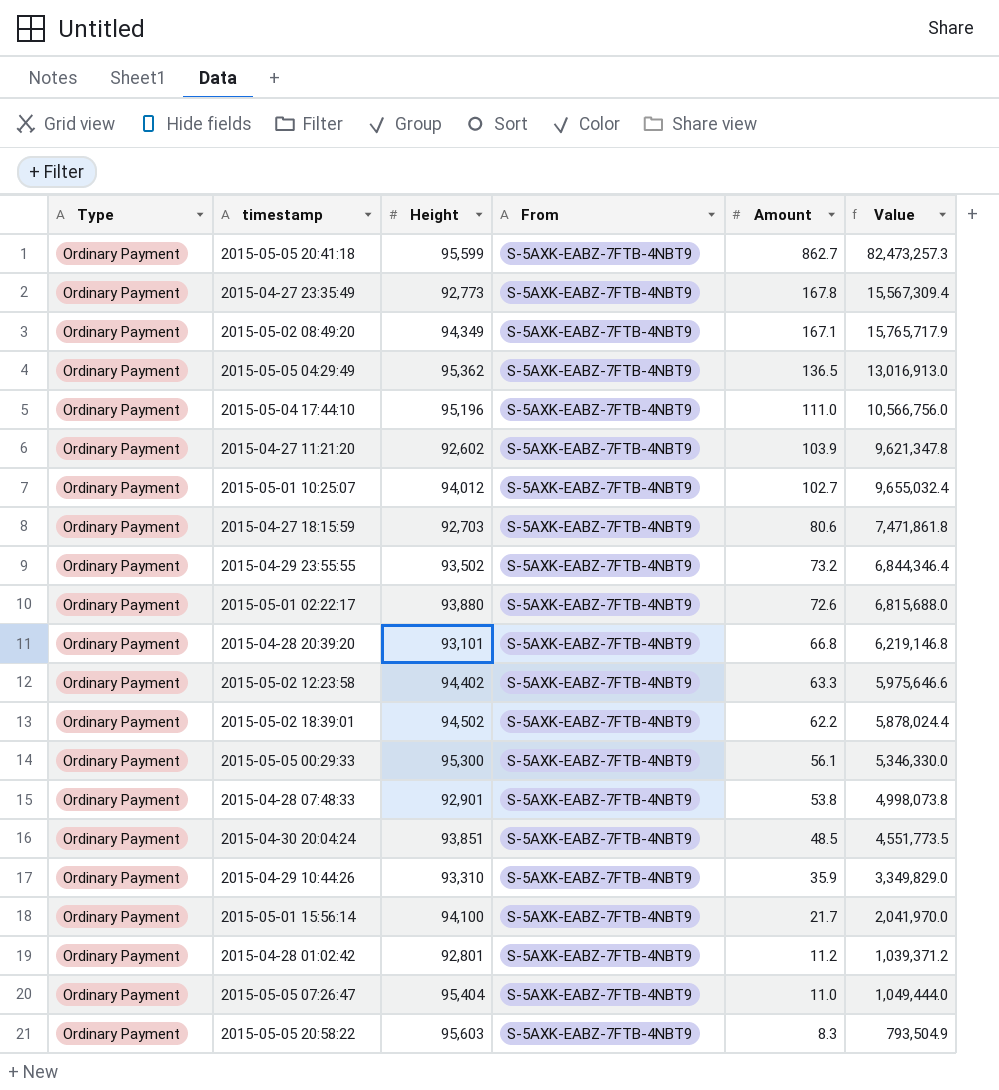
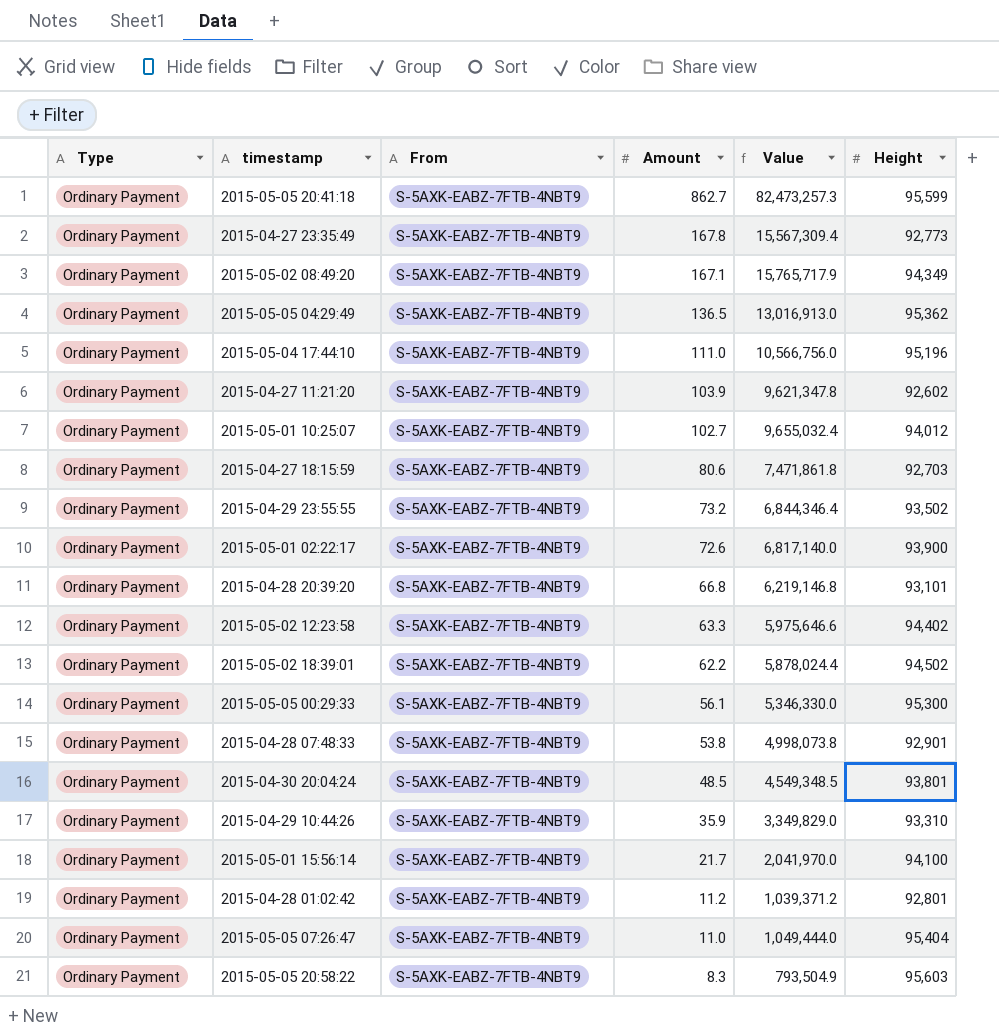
column Height | position: 3 -> 6
2015-05-01 02:22:17 | Value: 6,815,688.0 -> 6,817,140.0
2015-05-01 02:22:17 | Height: 93,880 -> 93,900
2015-04-30 20:04:24 | Value: 4,551,773.5 -> 4,549,348.5
2015-04-30 20:04:24 | Height: 93,851 -> 93,801

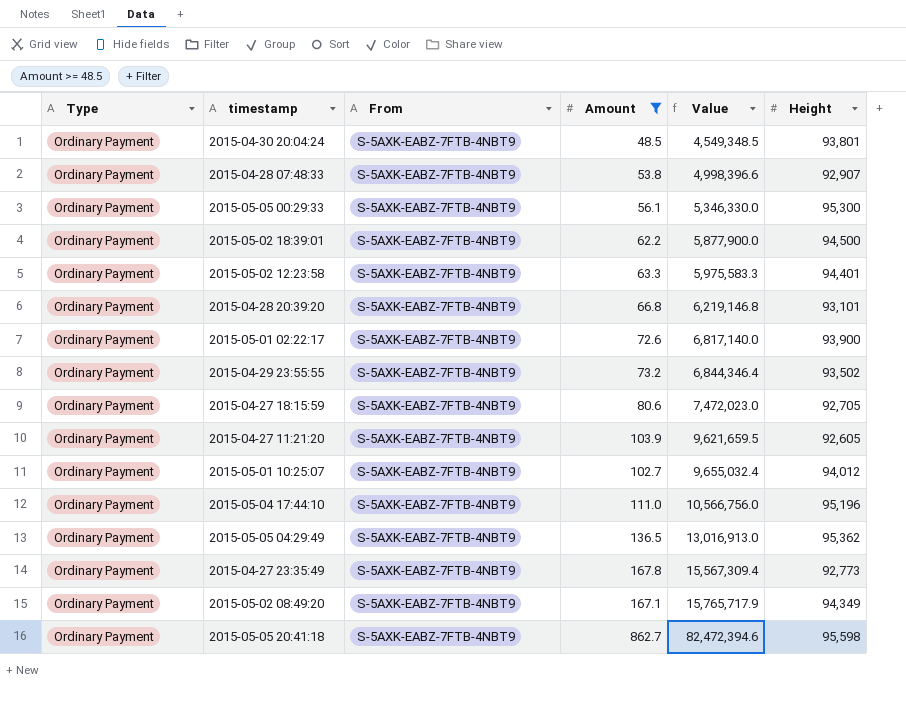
filter: none -> Amount >= 48.5
row order: Amount descending -> Value ascending
2015-04-28 07:48:33 | Value: 4,998,073.8 -> 4,998,396.6
2015-04-28 07:48:33 | Height: 92,901 -> 92,907
2015-05-02 18:39:01 | Value: 5,878,024.4 -> 5,877,900.0
2015-05-02 18:39:01 | Height: 94,502 -> 94,500
2015-05-02 12:23:58 | Value: 5,975,646.6 -> 5,975,583.3
2015-05-02 12:23:58 | Height: 94,402 -> 94,401
2015-04-27 18:15:59 | Value: 7,471,861.8 -> 7,472,023.0
2015-04-27 18:15:59 | Height: 92,703 -> 92,705
2015-04-27 11:21:20 | Value: 9,621,347.8 -> 9,621,659.5
2015-04-27 11:21:20 | Height: 92,602 -> 92,605
2015-05-05 20:41:18 | Value: 82,473,257.3 -> 82,472,394.6
2015-05-05 20:41:18 | Height: 95,599 -> 95,598

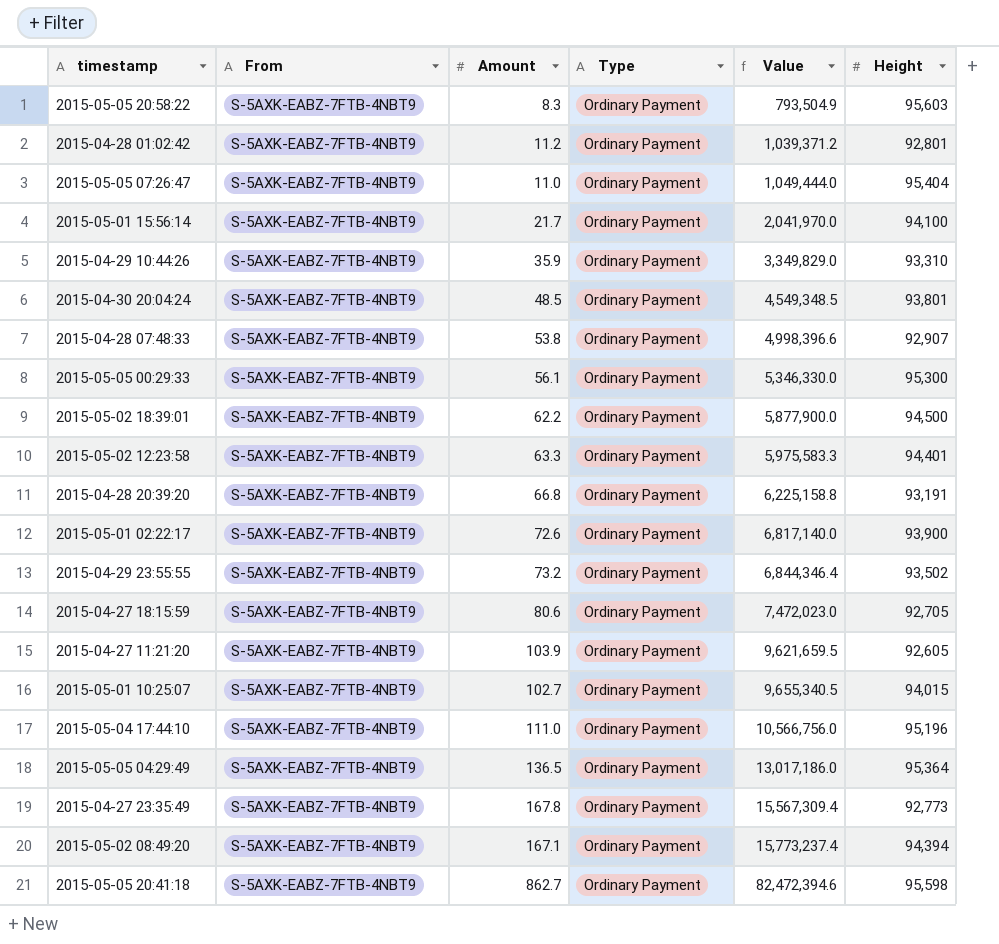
filter: Amount >= 48.5 -> none
column Type | position: 1 -> 4
2015-04-28 20:39:20 | Value: 6,219,146.8 -> 6,225,158.8
2015-04-28 20:39:20 | Height: 93,101 -> 93,191
2015-05-01 10:25:07 | Value: 9,655,032.4 -> 9,655,340.5
2015-05-01 10:25:07 | Height: 94,012 -> 94,015
2015-05-05 04:29:49 | Value: 13,016,913.0 -> 13,017,186.0
2015-05-05 04:29:49 | Height: 95,362 -> 95,364
2015-05-02 08:49:20 | Value: 15,765,717.9 -> 15,773,237.4
2015-05-02 08:49:20 | Height: 94,349 -> 94,394

